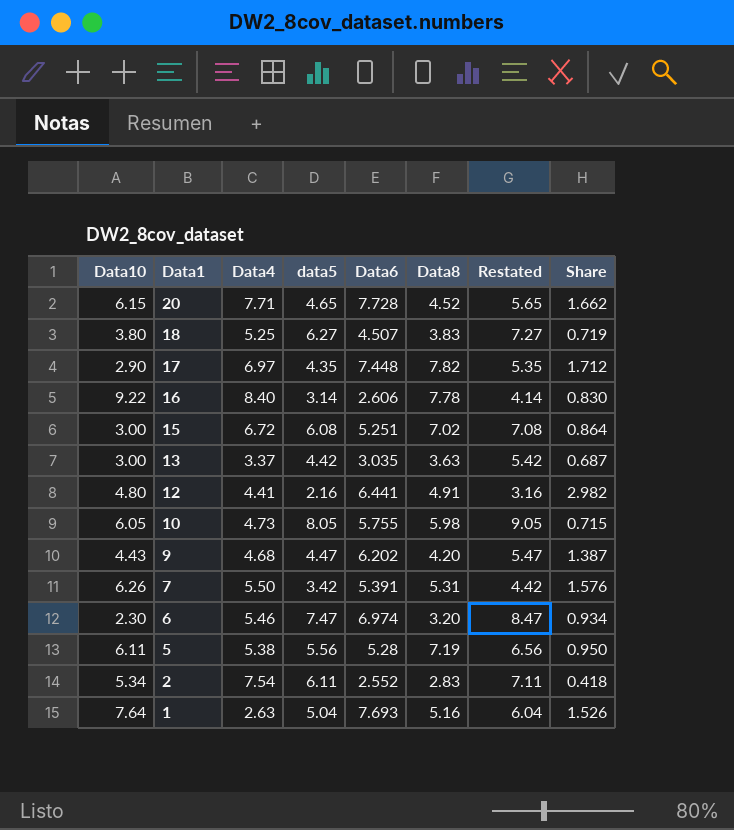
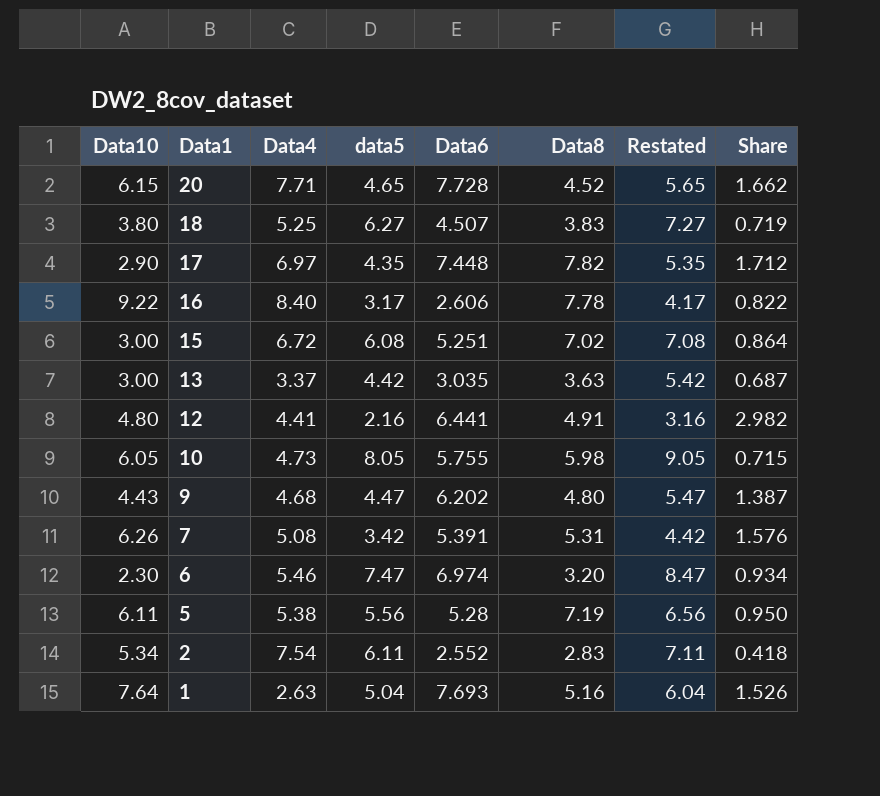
16 | data5: 3.14 -> 3.17
16 | Restated: 4.14 -> 4.17
16 | Share: 0.830 -> 0.822
9 | Data8: 4.20 -> 4.80
7 | Data4: 5.50 -> 5.08

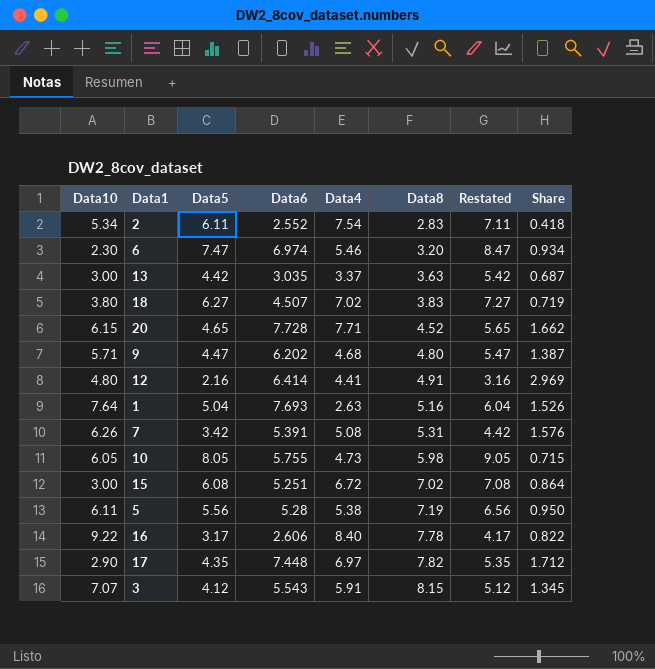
row order: Data1 descending -> Data8 ascending
column name: data5 -> Data5
column Data4 | position: 3 -> 5
18 | Data4: 5.25 -> 7.02
9 | Data10: 4.43 -> 5.71
12 | Data6: 6.441 -> 6.414
12 | Share: 2.982 -> 2.969
row 3: none -> 7.07 | 4.12 | 5.543 | 5.91 | 8.15 | 5.12 | 1.345

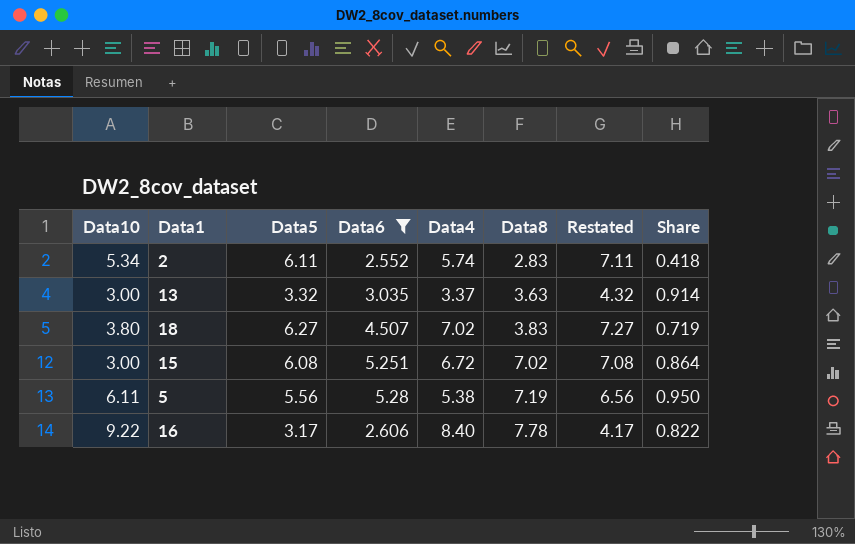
filter: none -> Data6 <= 5.28
2 | Data4: 7.54 -> 5.74
13 | Data5: 4.42 -> 3.32
13 | Restated: 5.42 -> 4.32
13 | Share: 0.687 -> 0.914

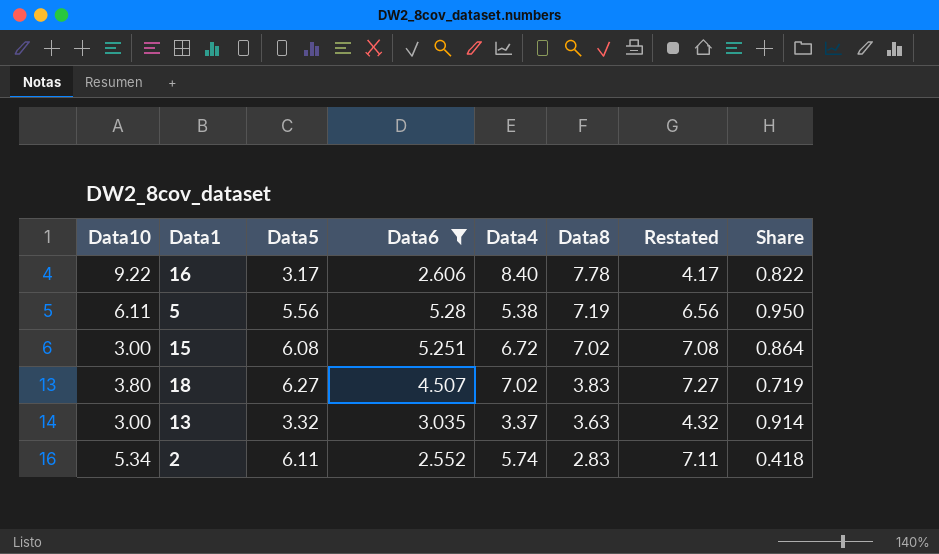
row order: Data8 ascending -> Data8 descending

